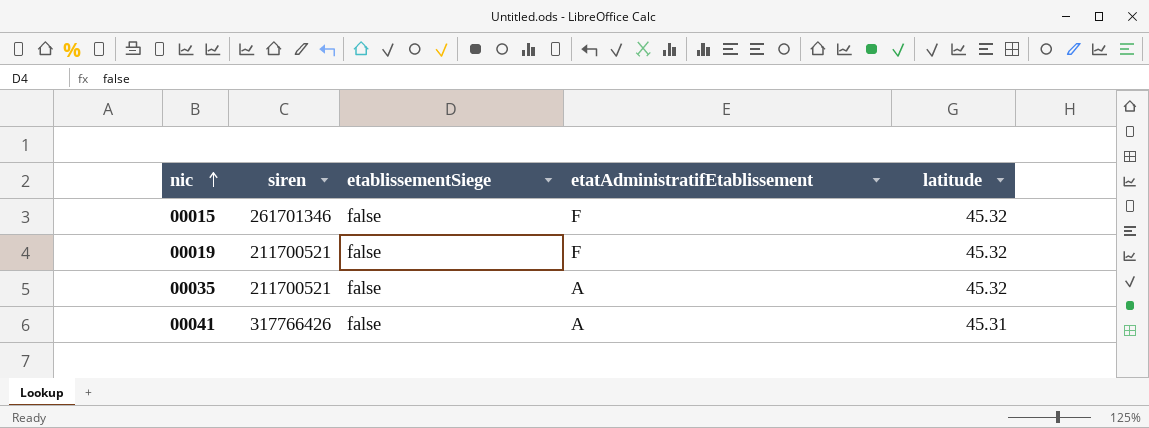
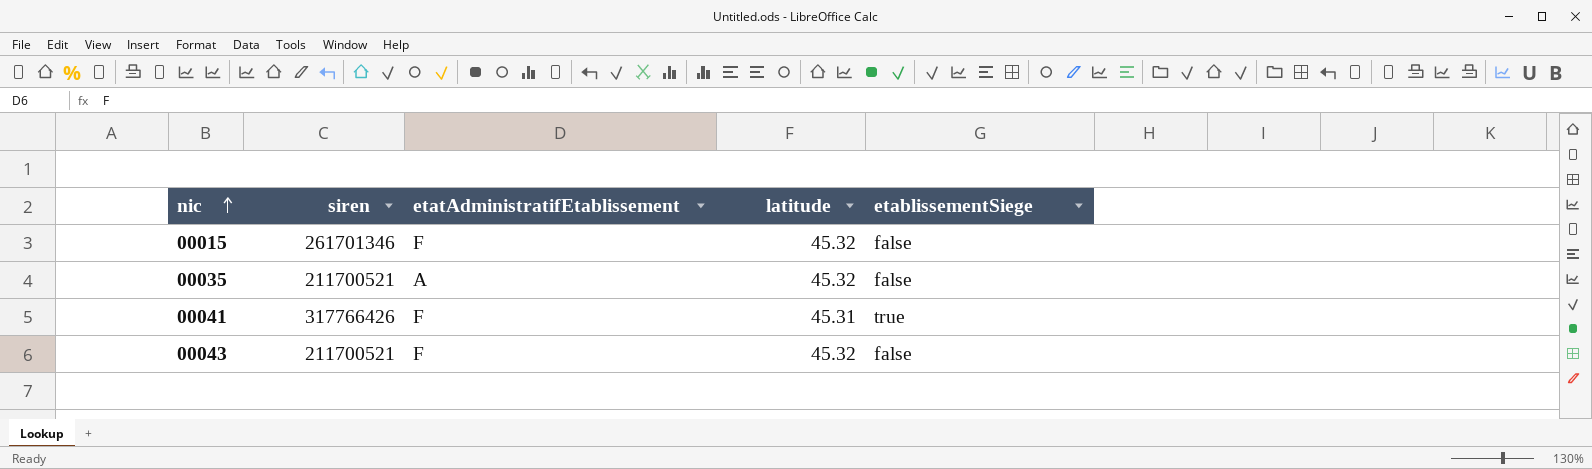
column etablissementSiege | position: 3 -> 5
row 00019: 211700521 | false | F | 45.32 -> none
00041 | etatAdministratifEtablissement: A -> F
00041 | etablissementSiege: false -> true
row 00043: none -> 211700521 | F | 45.32 | false

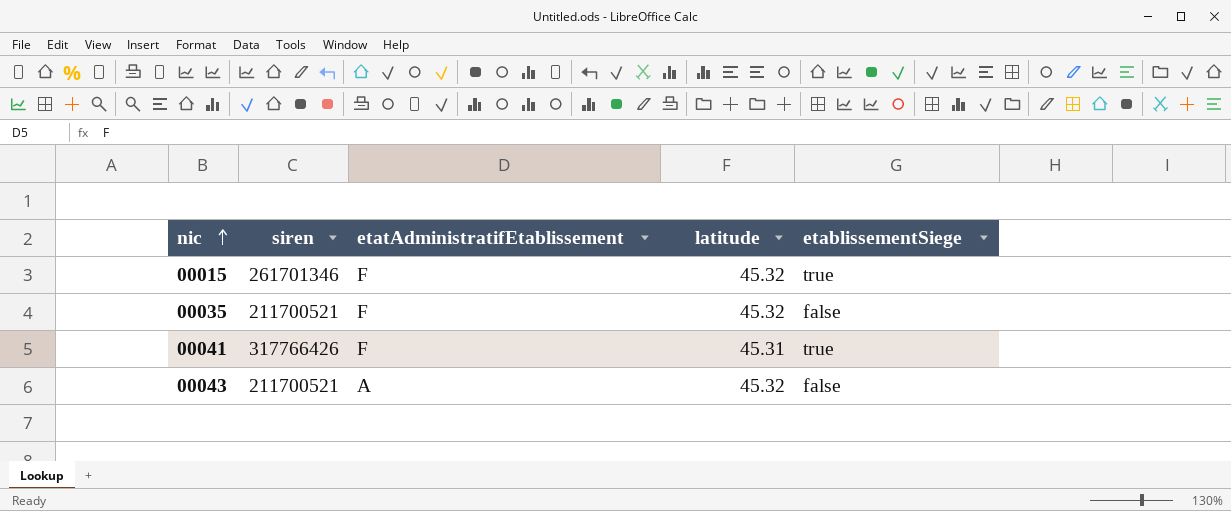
00015 | etablissementSiege: false -> true
00035 | etatAdministratifEtablissement: A -> F
00043 | etatAdministratifEtablissement: F -> A

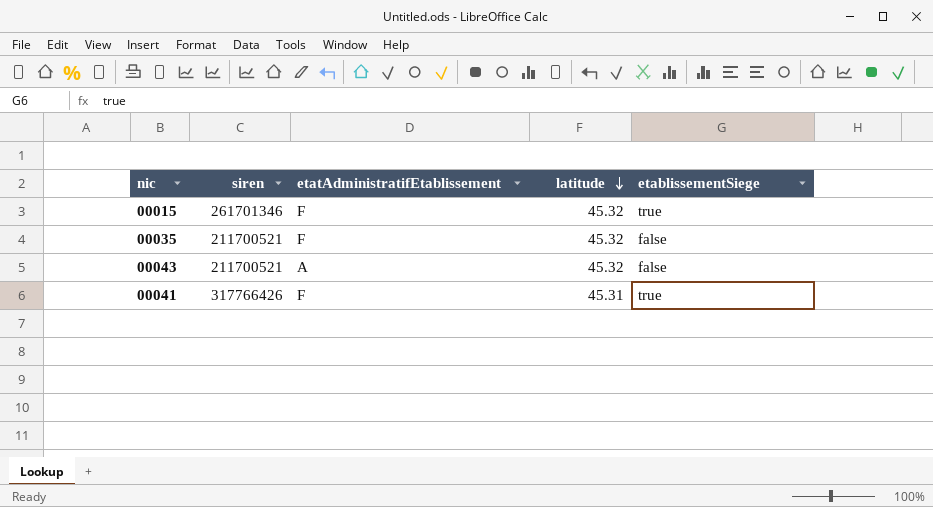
row order: nic ascending -> latitude descending

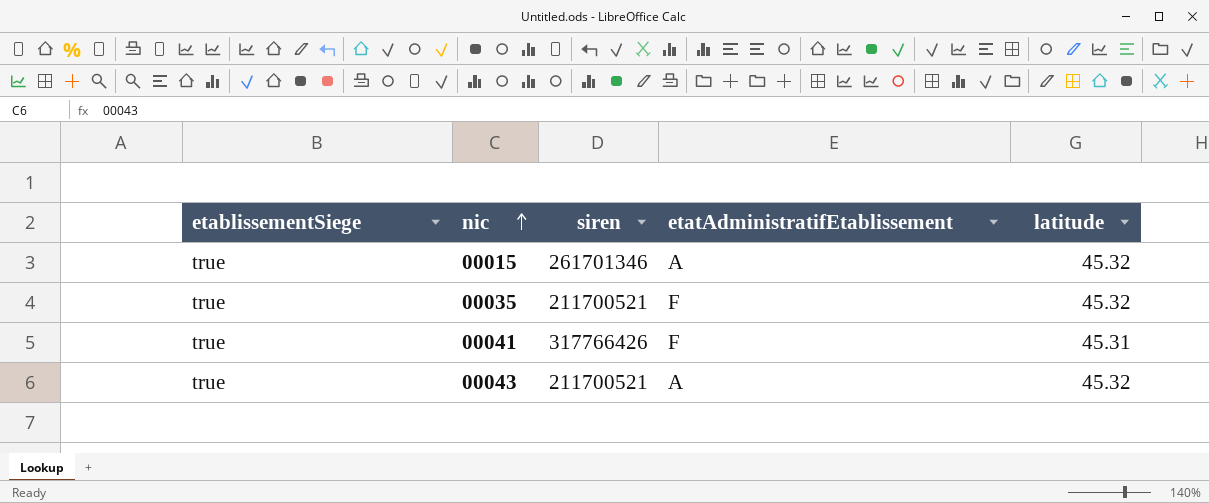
row order: latitude descending -> nic ascending
column etablissementSiege | position: 5 -> 1
00015 | etatAdministratifEtablissement: F -> A
00035 | etablissementSiege: false -> true
00043 | etablissementSiege: false -> true

